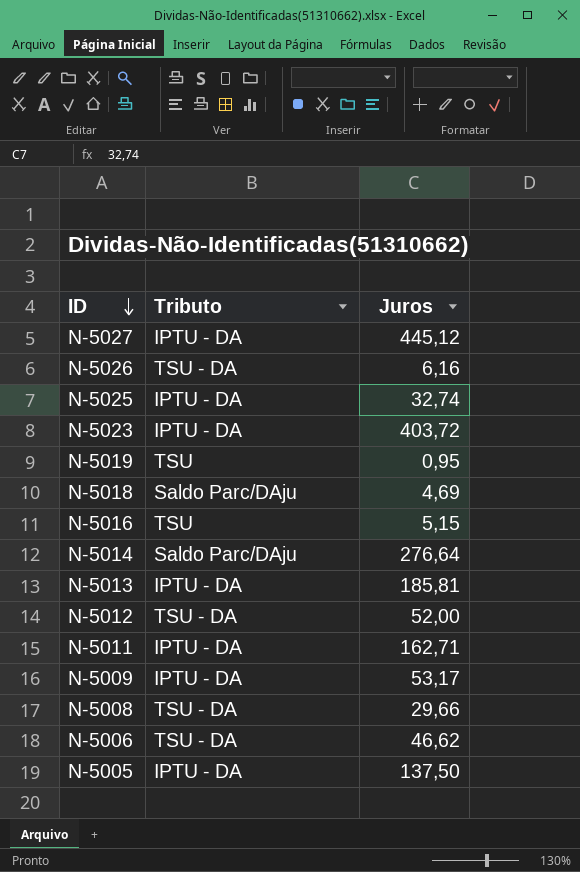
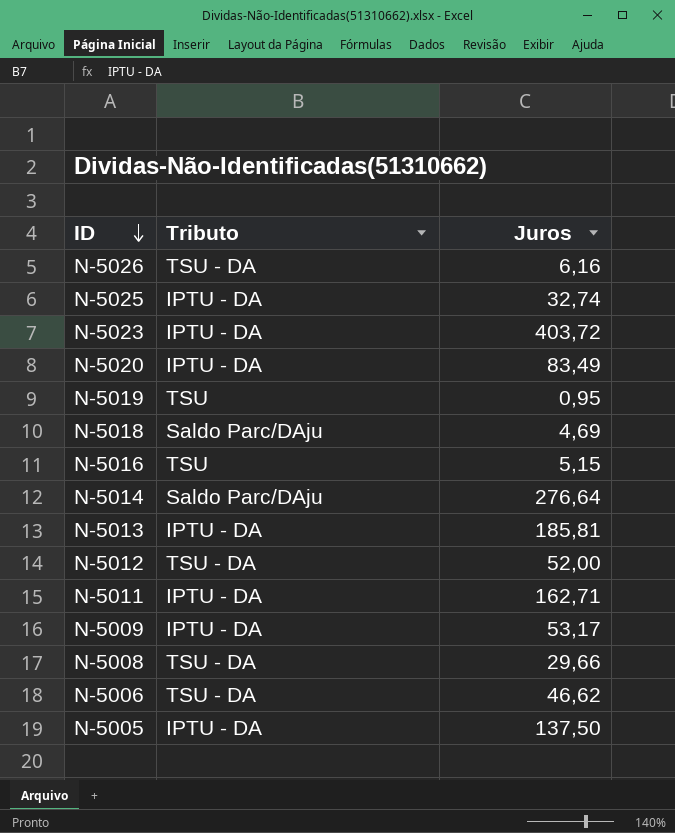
row N-5027: IPTU - DA | 445,12 -> none
row N-5020: none -> IPTU - DA | 83,49

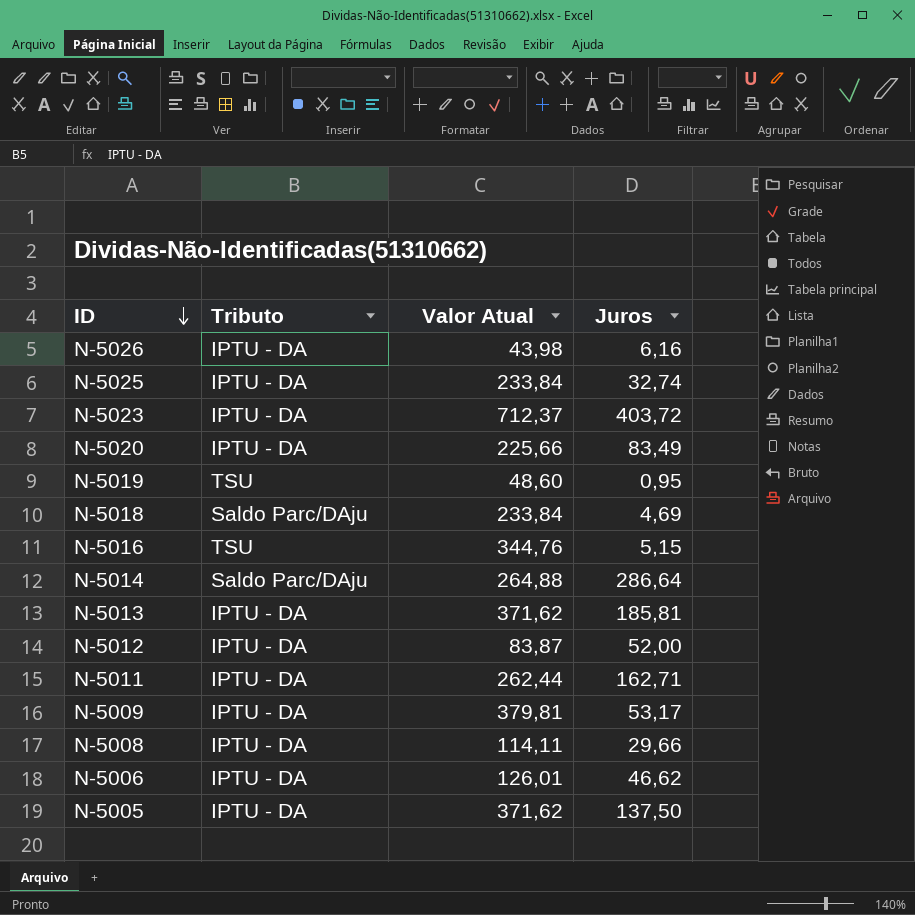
column Valor Atual | position: none -> 3
N-5026 | Tributo: TSU - DA -> IPTU - DA
N-5014 | Juros: 276,64 -> 286,64
N-5012 | Tributo: TSU - DA -> IPTU - DA
N-5008 | Tributo: TSU - DA -> IPTU - DA
N-5006 | Tributo: TSU - DA -> IPTU - DA

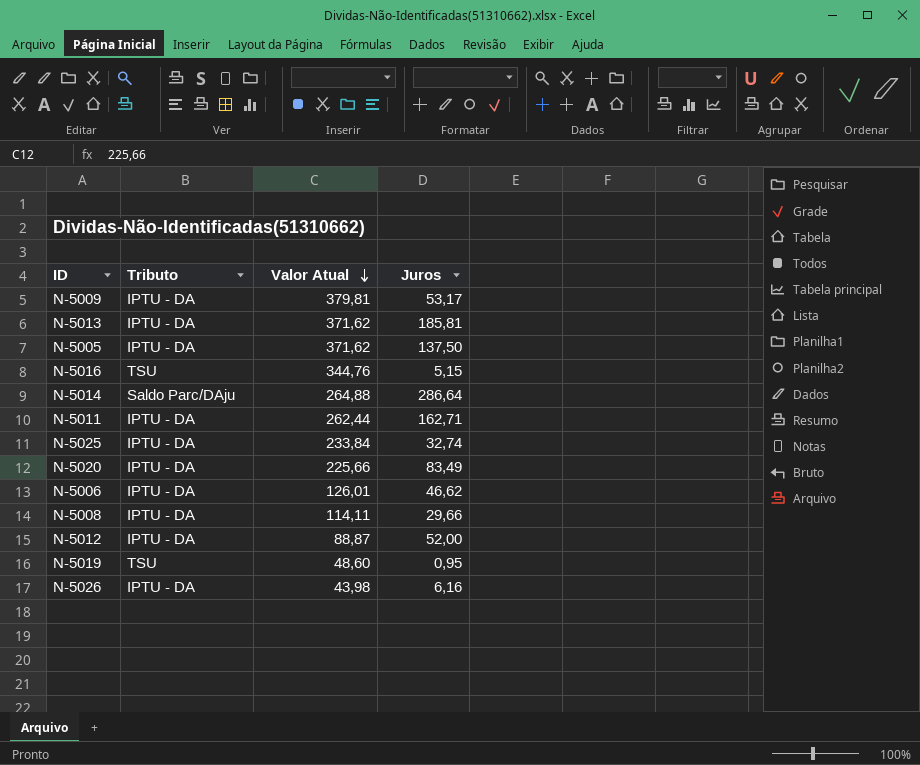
row order: ID descending -> Valor Atual descending
row N-5023: IPTU - DA | 712,37 | 403,72 -> none
row N-5018: Saldo Parc/DAju | 233,84 | 4,69 -> none
N-5012 | Valor Atual: 83,87 -> 88,87

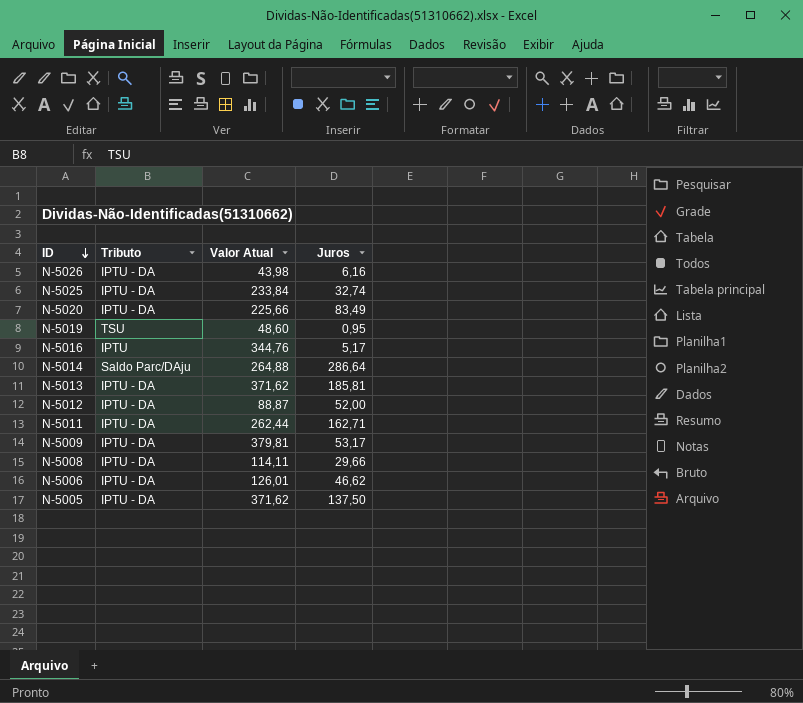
row order: Valor Atual descending -> ID descending
N-5016 | Tributo: TSU -> IPTU
N-5016 | Juros: 5,15 -> 5,17

